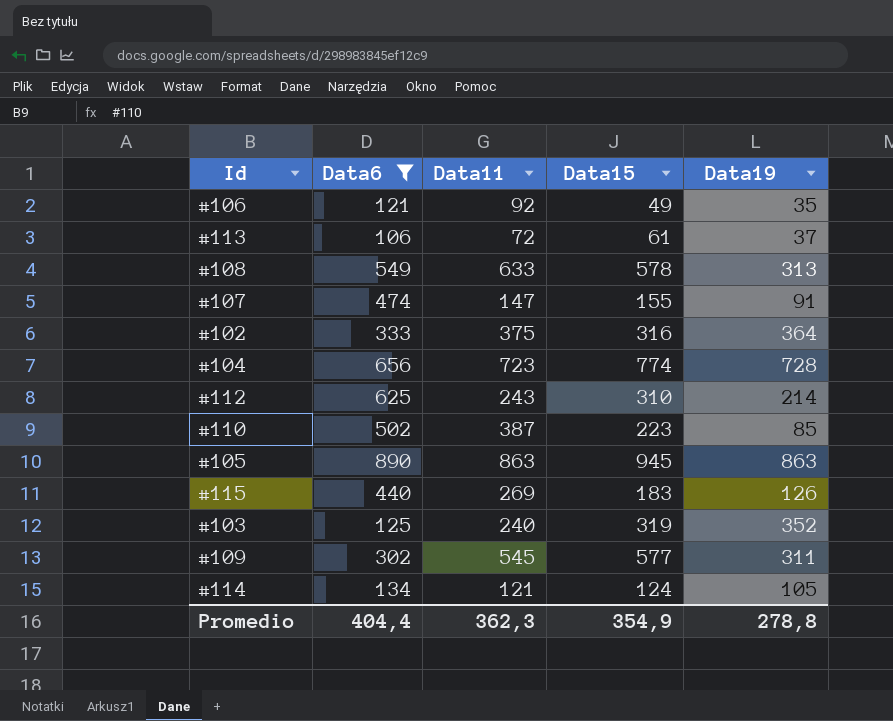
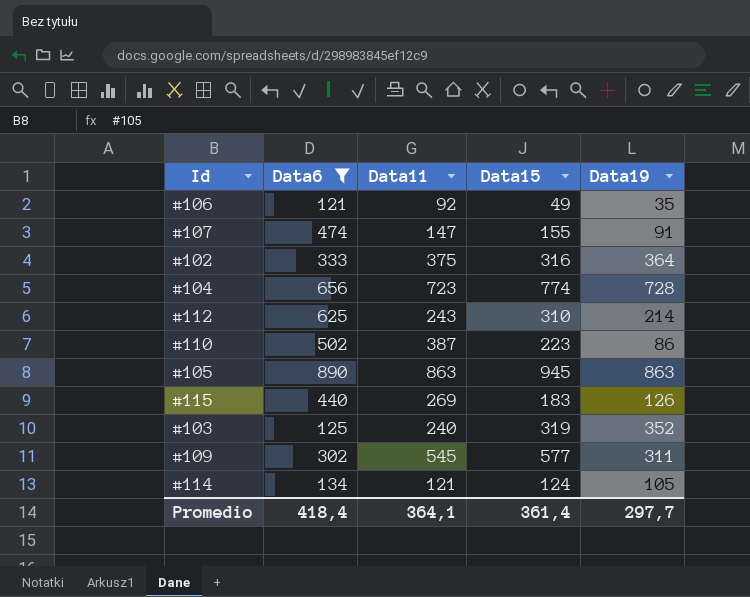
row #113: 106 | 72 | 61 | 37 -> none
row #108: 549 | 633 | 578 | 313 -> none
#110 | Data19: 85 -> 86
Promedio | Data6: 404,4 -> 418,4
Promedio | Data11: 362,3 -> 364,1
Promedio | Data15: 354,9 -> 361,4
Promedio | Data19: 278,8 -> 297,7

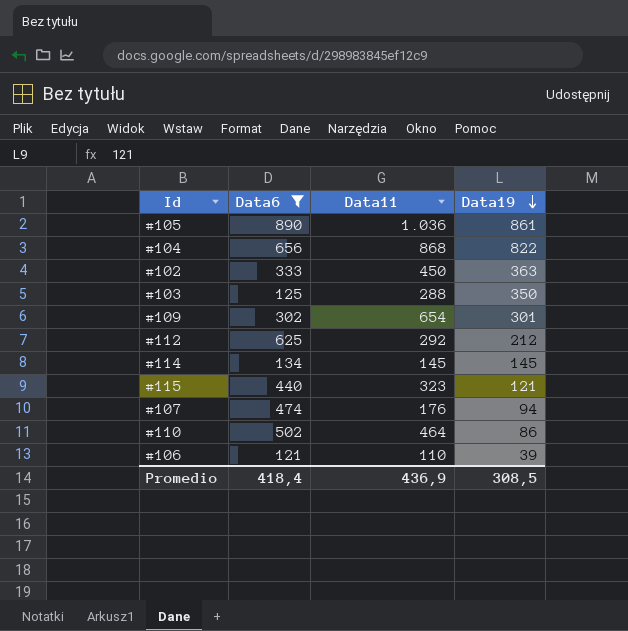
row order: none -> Data19 descending
column Data15 | position: 4 -> none
#105 | Data11: 863 -> 1.036
#105 | Data19: 863 -> 861
#104 | Data11: 723 -> 868
#104 | Data19: 728 -> 822
#102 | Data11: 375 -> 450
#102 | Data19: 364 -> 363
#103 | Data11: 240 -> 288
#103 | Data19: 352 -> 350
#109 | Data11: 545 -> 654
#109 | Data19: 311 -> 301
#112 | Data11: 243 -> 292
#112 | Data19: 214 -> 212
#114 | Data11: 121 -> 145
#114 | Data19: 105 -> 145
#115 | Data11: 269 -> 323
#115 | Data19: 126 -> 121
#107 | Data11: 147 -> 176
#107 | Data19: 91 -> 94
#110 | Data11: 387 -> 464
#106 | Data11: 92 -> 110
#106 | Data19: 35 -> 39
Promedio | Data11: 364,1 -> 436,9
Promedio | Data19: 297,7 -> 308,5

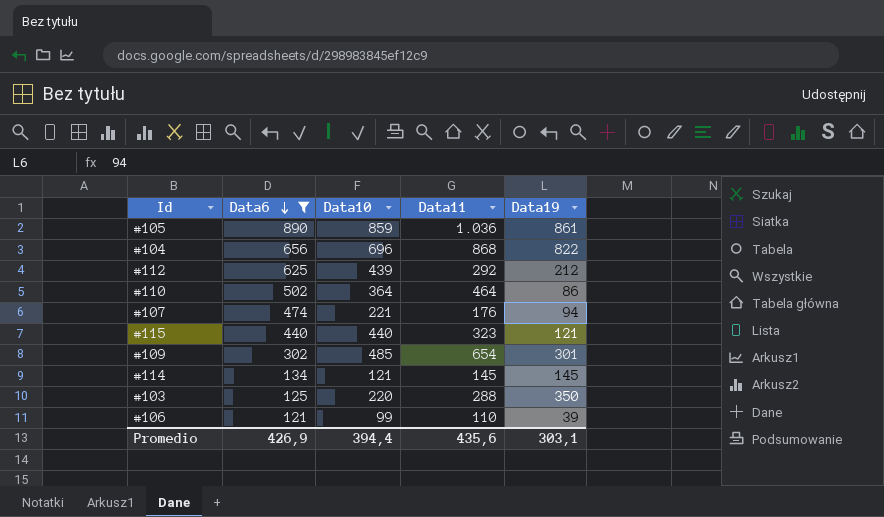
row order: Data19 descending -> Data6 descending
column Data10 | position: none -> 3
row #102: 333 | 450 | 363 -> none
Promedio | Data6: 418,4 -> 426,9
Promedio | Data11: 436,9 -> 435,6
Promedio | Data19: 308,5 -> 303,1

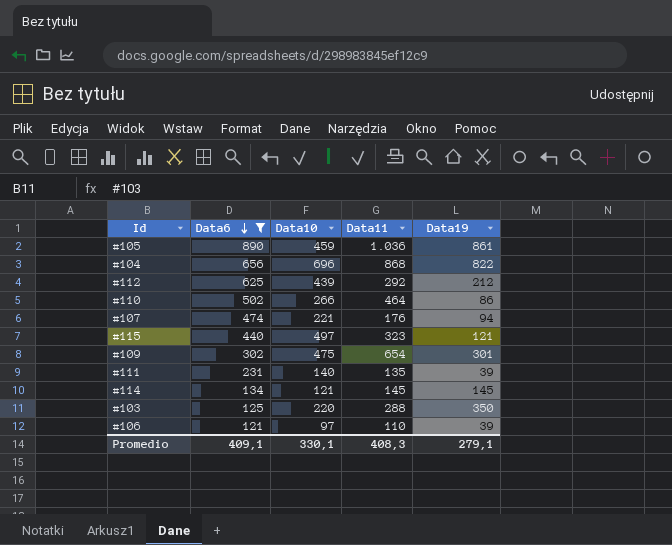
#105 | Data10: 859 -> 459
#110 | Data10: 364 -> 266
#115 | Data10: 440 -> 497
#109 | Data10: 485 -> 475
row #111: none -> 231 | 140 | 135 | 39
#106 | Data10: 99 -> 97
Promedio | Data6: 426,9 -> 409,1
Promedio | Data10: 394,4 -> 330,1
Promedio | Data11: 435,6 -> 408,3
Promedio | Data19: 303,1 -> 279,1

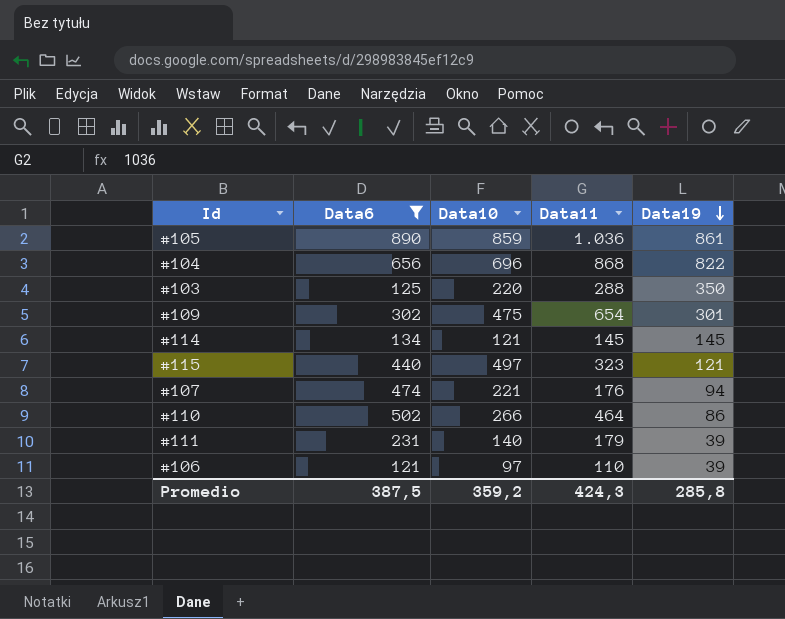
row order: Data6 descending -> Data19 descending
row #112: 625 | 439 | 292 | 212 -> none
#105 | Data10: 459 -> 859
#111 | Data11: 135 -> 179
Promedio | Data6: 409,1 -> 387,5
Promedio | Data10: 330,1 -> 359,2
Promedio | Data11: 408,3 -> 424,3
Promedio | Data19: 279,1 -> 285,8

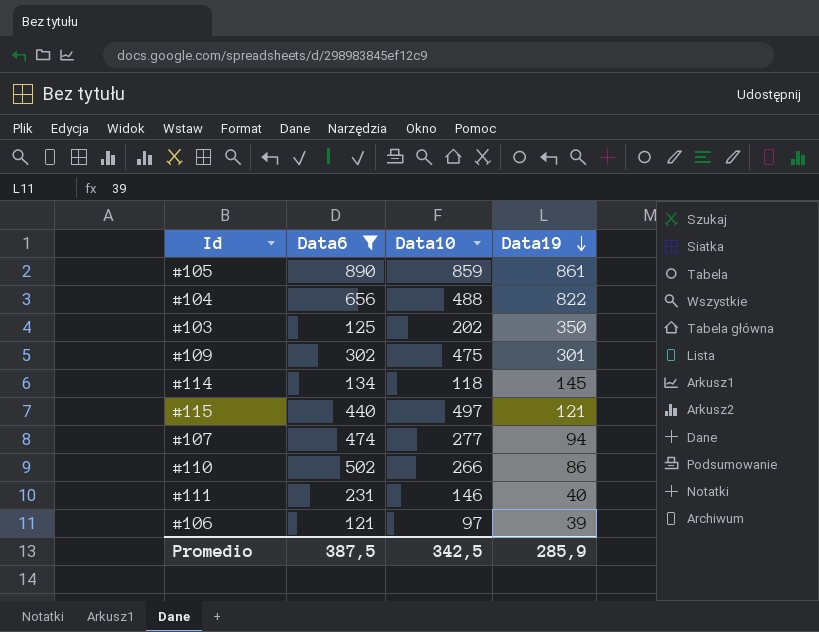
column Data11 | position: 4 -> none
#104 | Data10: 696 -> 488
#103 | Data10: 220 -> 202
#114 | Data10: 121 -> 118
#107 | Data10: 221 -> 277
#111 | Data10: 140 -> 146
#111 | Data19: 39 -> 40
Promedio | Data10: 359,2 -> 342,5
Promedio | Data19: 285,8 -> 285,9

